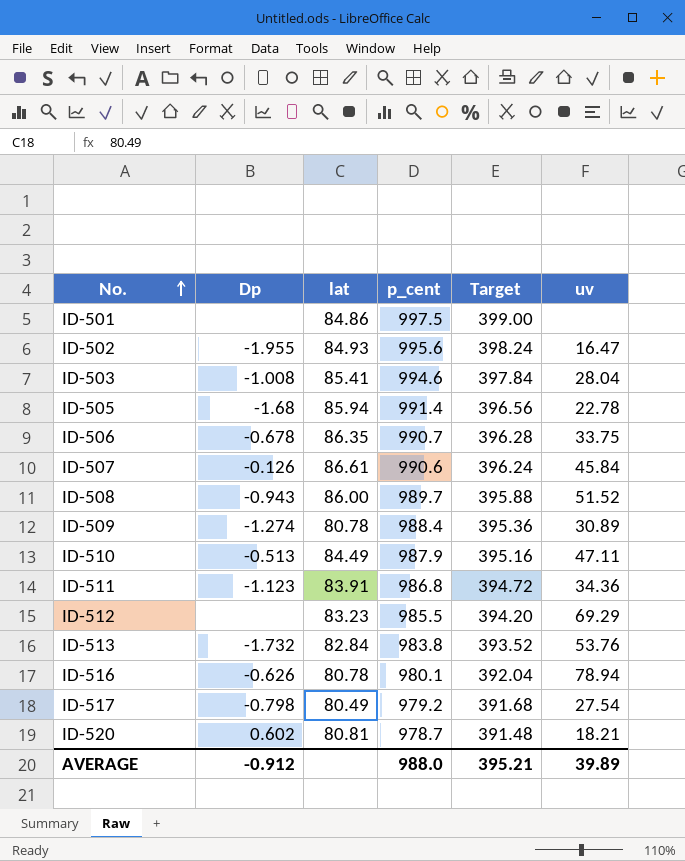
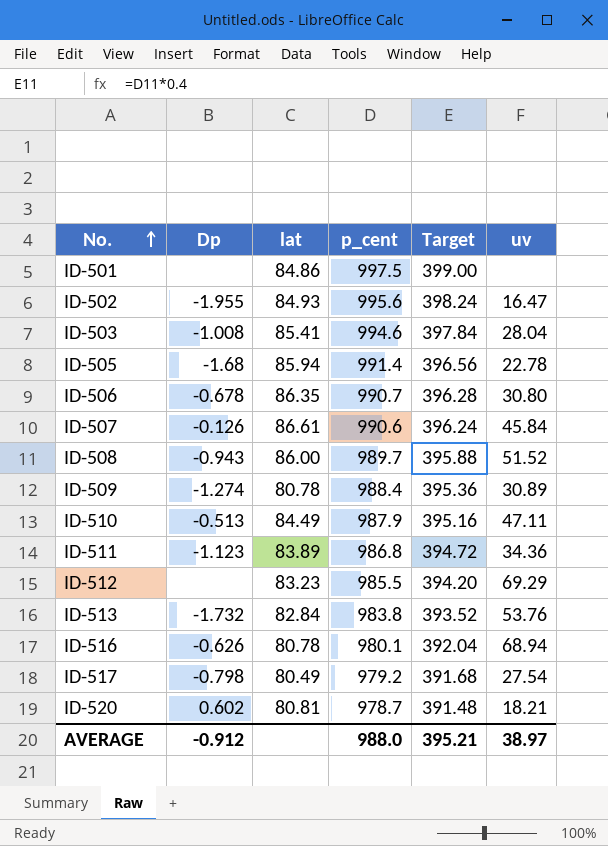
ID-506 | uv: 33.75 -> 30.80
ID-511 | lat: 83.91 -> 83.89
ID-516 | uv: 78.94 -> 68.94
AVERAGE | uv: 39.89 -> 38.97

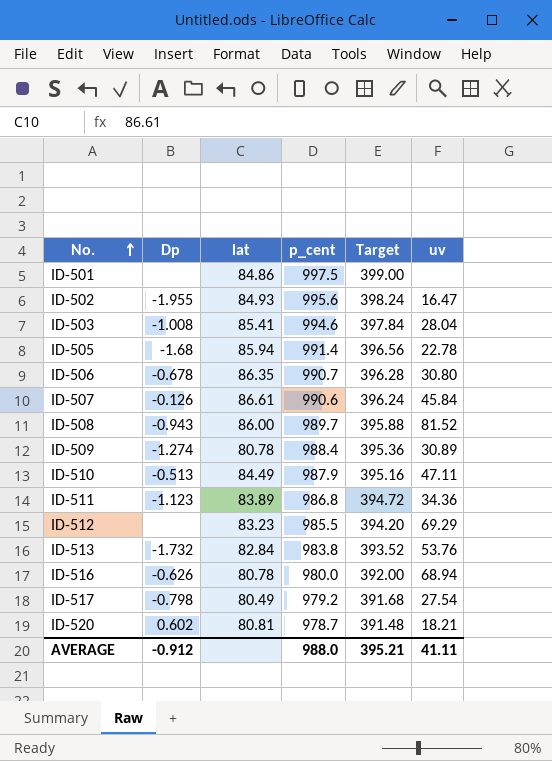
ID-508 | uv: 51.52 -> 81.52
ID-516 | p_cent: 980.1 -> 980.0
ID-516 | Target: 392.04 -> 392.00
AVERAGE | uv: 38.97 -> 41.11

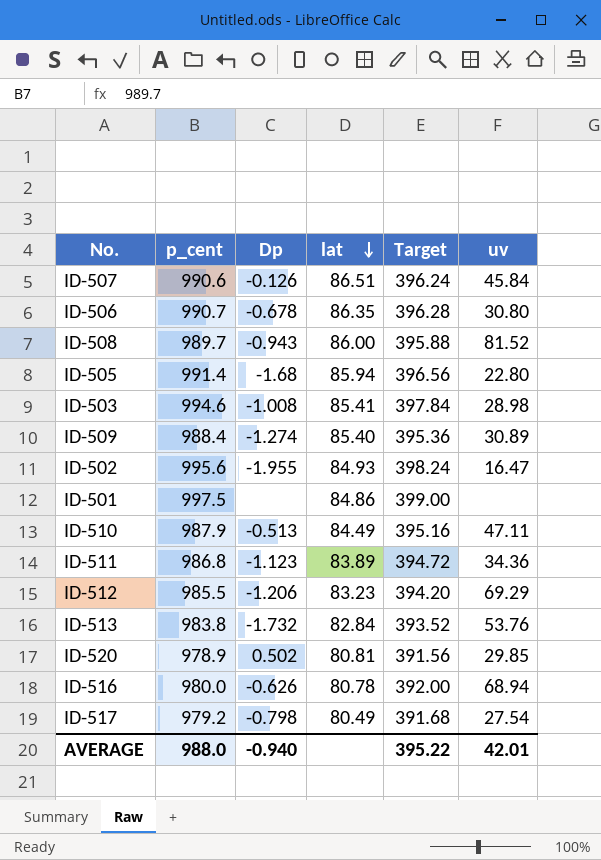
row order: No. ascending -> lat descending
column p_cent | position: 4 -> 2
ID-507 | lat: 86.61 -> 86.51
ID-505 | uv: 22.78 -> 22.80
ID-503 | uv: 28.04 -> 28.98
ID-509 | lat: 80.78 -> 85.40
ID-512 | Dp: none -> -1.206
ID-520 | p_cent: 978.7 -> 978.9
ID-520 | Dp: 0.602 -> 0.502
ID-520 | Target: 391.48 -> 391.56
ID-520 | uv: 18.21 -> 29.85
AVERAGE | Dp: -0.912 -> -0.940
AVERAGE | Target: 395.21 -> 395.22
AVERAGE | uv: 41.11 -> 42.01

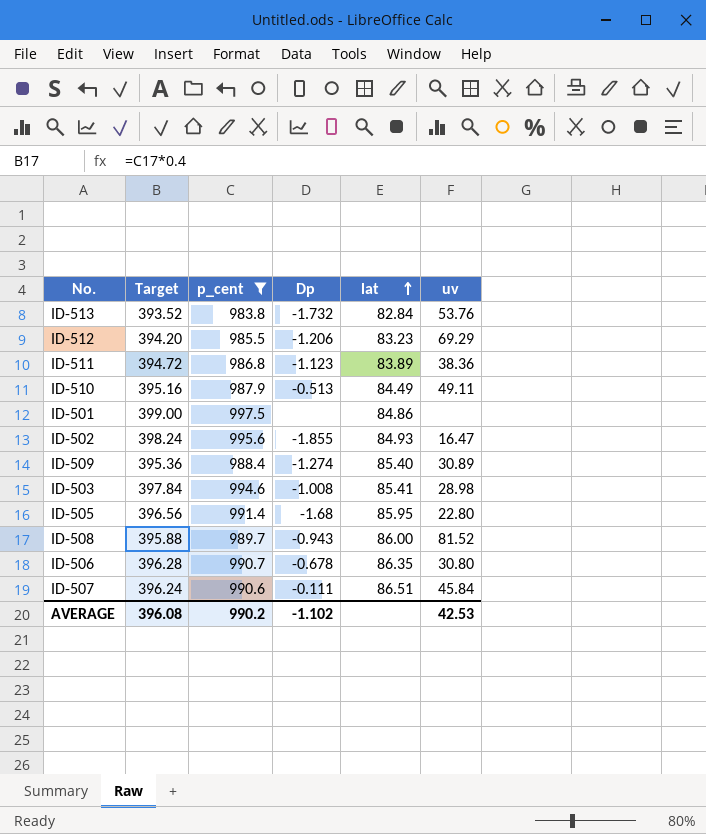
filter: none -> p_cent >= 983.8
row order: lat descending -> lat ascending
column Target | position: 5 -> 2
ID-511 | uv: 34.36 -> 38.36
ID-510 | uv: 47.11 -> 49.11
ID-502 | Dp: -1.955 -> -1.855
ID-505 | lat: 85.94 -> 85.95
ID-507 | Dp: -0.126 -> -0.111
AVERAGE | Target: 395.22 -> 396.08
AVERAGE | p_cent: 988.0 -> 990.2
AVERAGE | Dp: -0.940 -> -1.102
AVERAGE | uv: 42.01 -> 42.53

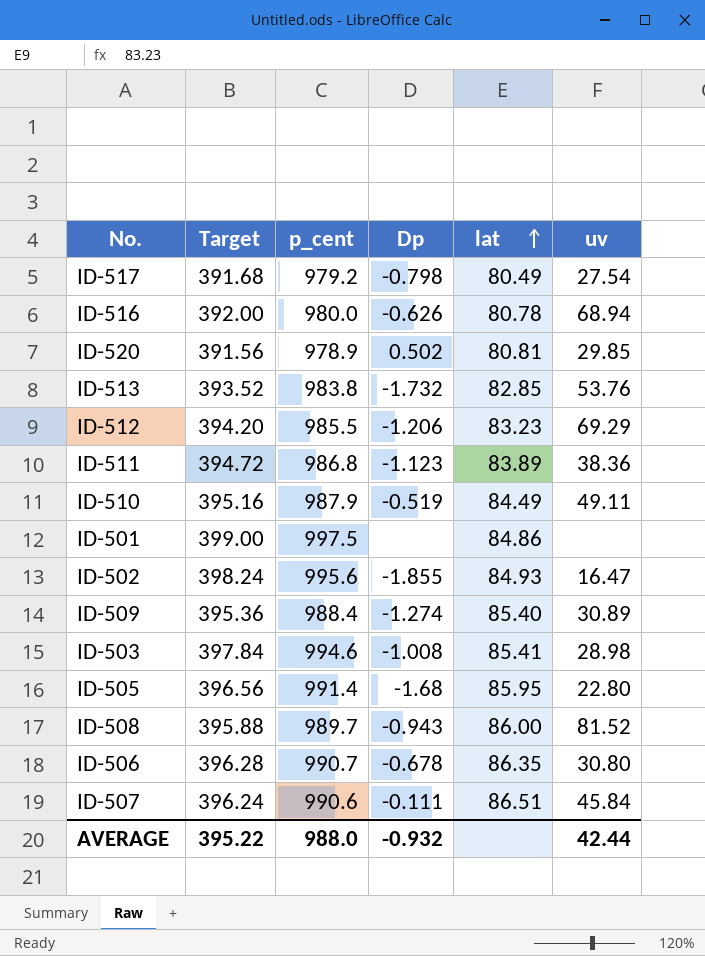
filter: p_cent >= 983.8 -> none
ID-513 | lat: 82.84 -> 82.85
ID-510 | Dp: -0.513 -> -0.519
AVERAGE | Target: 396.08 -> 395.22
AVERAGE | p_cent: 990.2 -> 988.0
AVERAGE | Dp: -1.102 -> -0.932
AVERAGE | uv: 42.53 -> 42.44

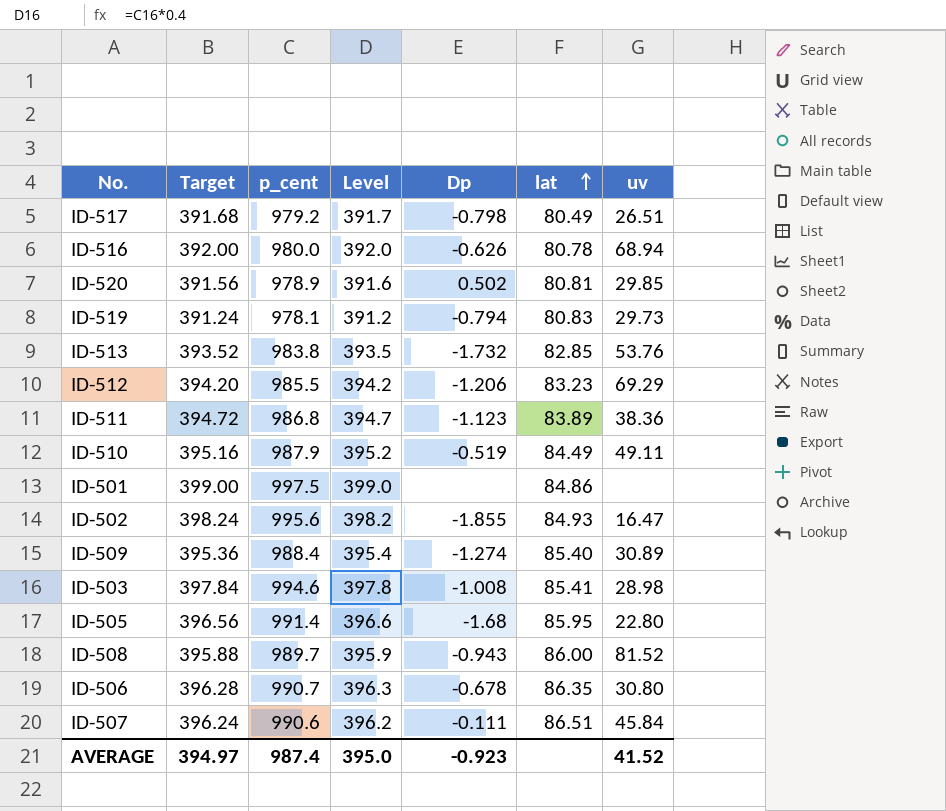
column Level | formula: none -> [p_cent] * 0.4
ID-517 | uv: 27.54 -> 26.51
row ID-519: none -> 391.24 | 978.1 | 391.2 | -0.794 | 80.83 | 29.73
AVERAGE | Target: 395.22 -> 394.97
AVERAGE | p_cent: 988.0 -> 987.4
AVERAGE | Dp: -0.932 -> -0.923
AVERAGE | uv: 42.44 -> 41.52

